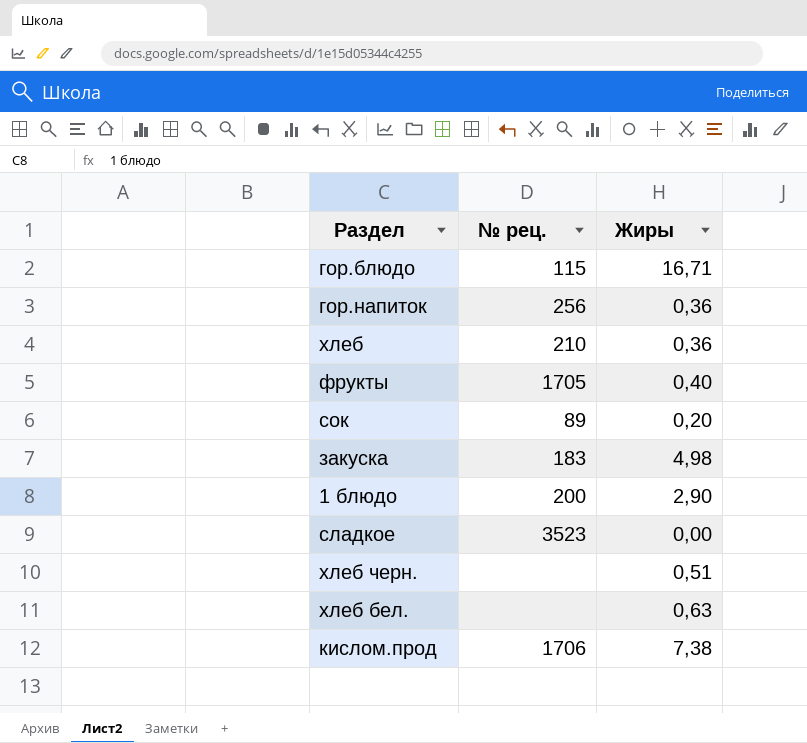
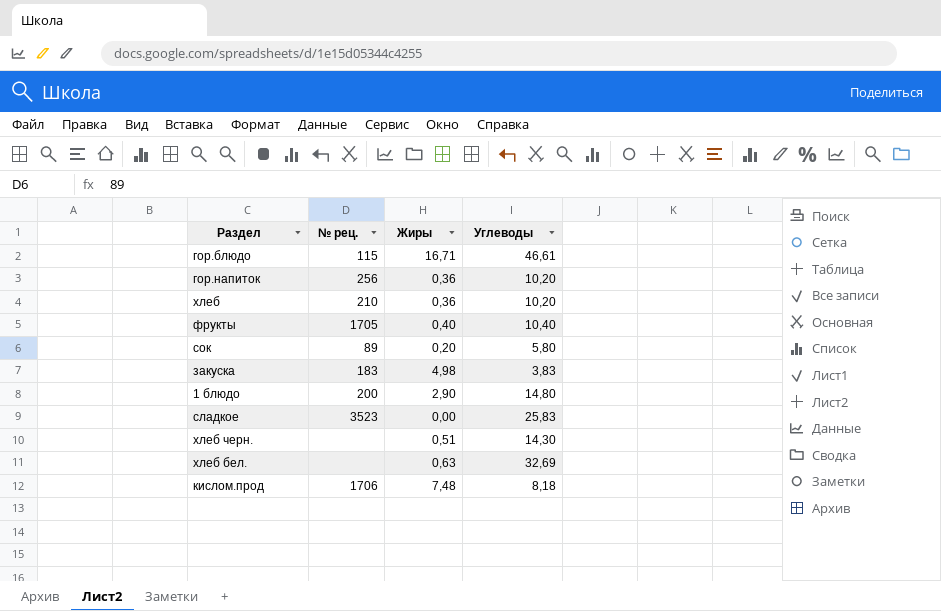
column Углеводы | position: none -> 4
кислом.прод | Жиры: 7,38 -> 7,48

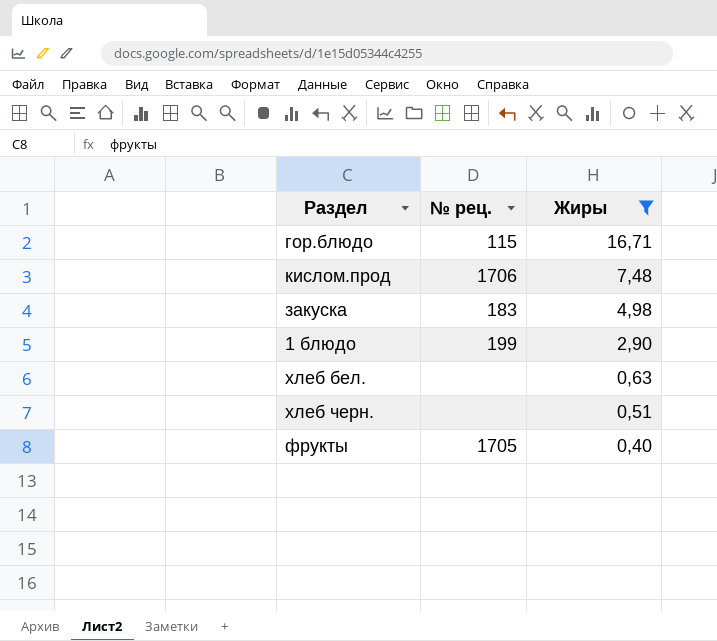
filter: none -> Жиры >= 0,40
row order: none -> Жиры descending
column Углеводы | position: 4 -> none
1 блюдо | № рец.: 200 -> 199

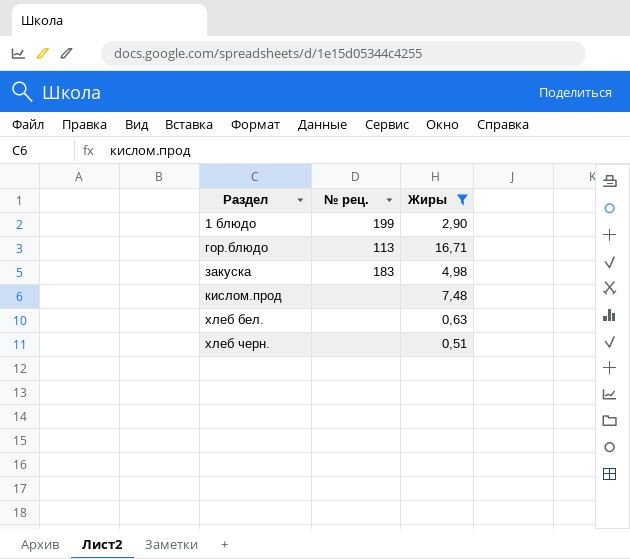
row order: Жиры descending -> Раздел ascending
row фрукты: 1705 | 0,40 -> none
гор.блюдо | № рец.: 115 -> 113
кислом.прод | № рец.: 1706 -> none

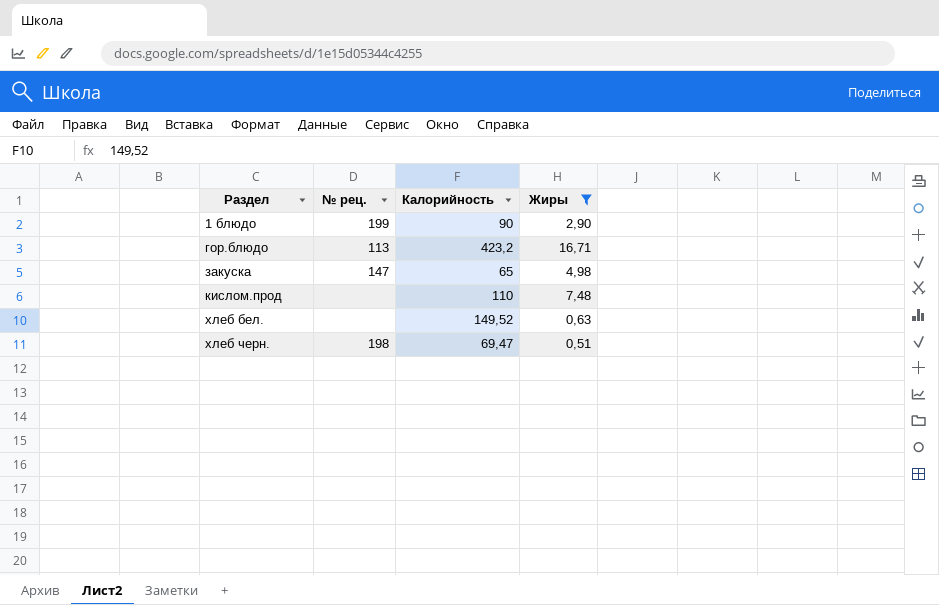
column Калорийность | position: none -> 3
закуска | № рец.: 183 -> 147
хлеб черн. | № рец.: none -> 198

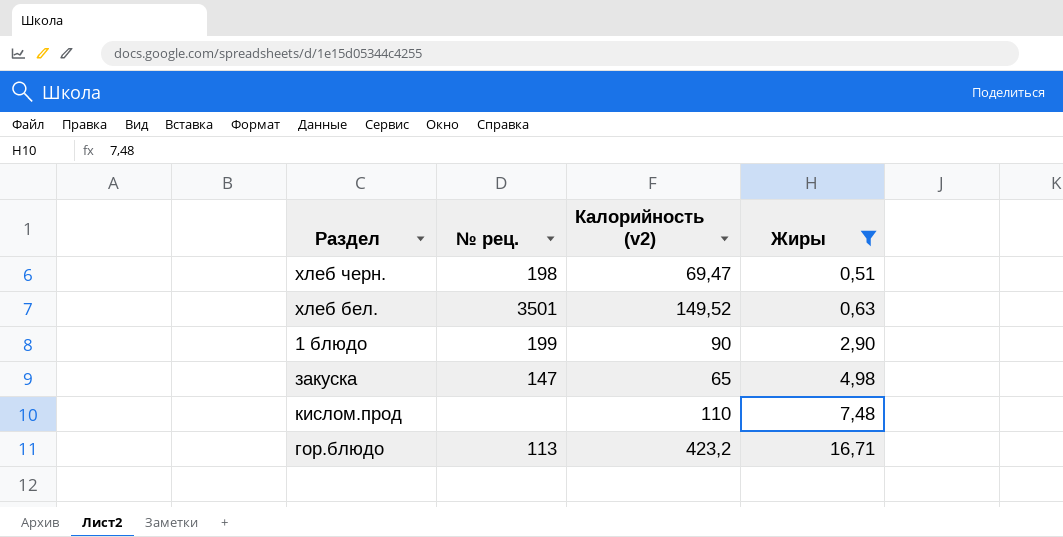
row order: Раздел ascending -> Жиры ascending
column name: Калорийность -> Калорийность (v2)
хлеб бел. | № рец.: none -> 3501

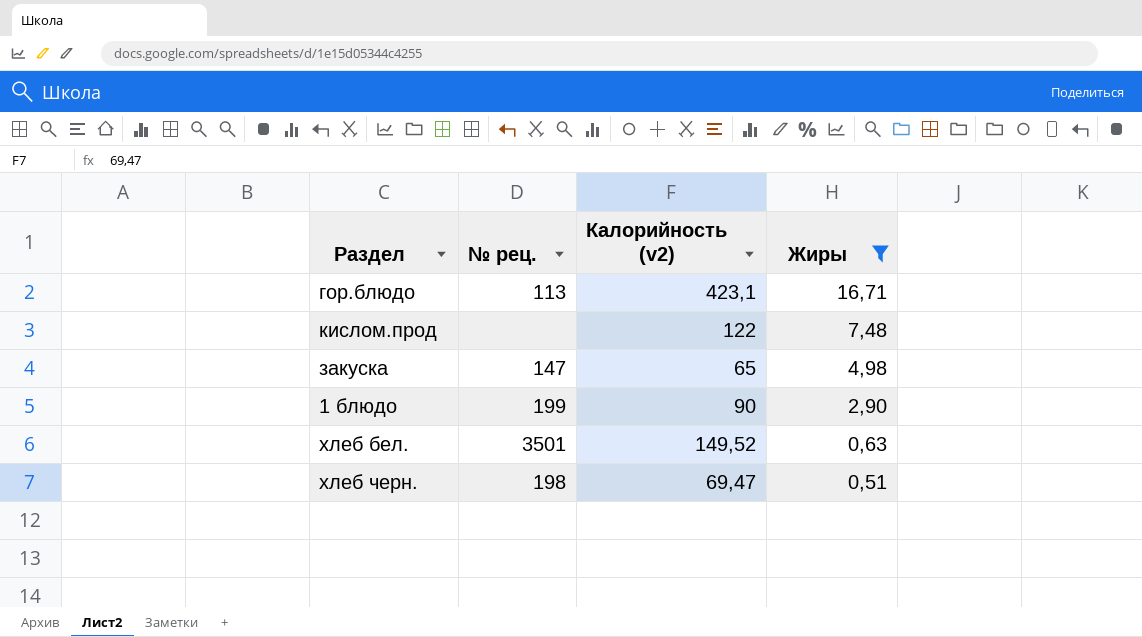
row order: Жиры ascending -> Жиры descending
гор.блюдо | Калорийность (v2): 423,2 -> 423,1
кислом.прод | Калорийность (v2): 110 -> 122

